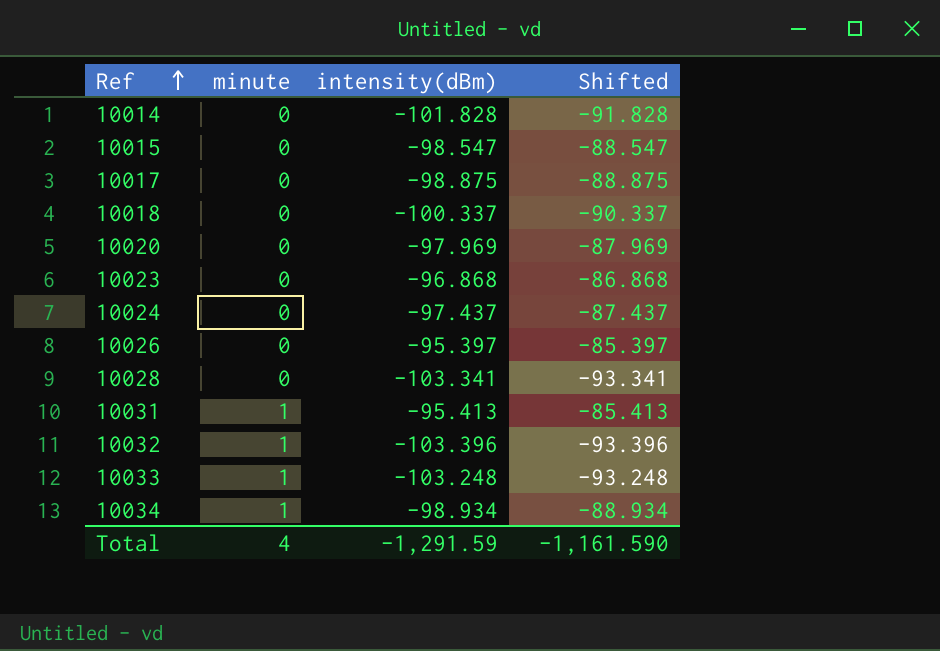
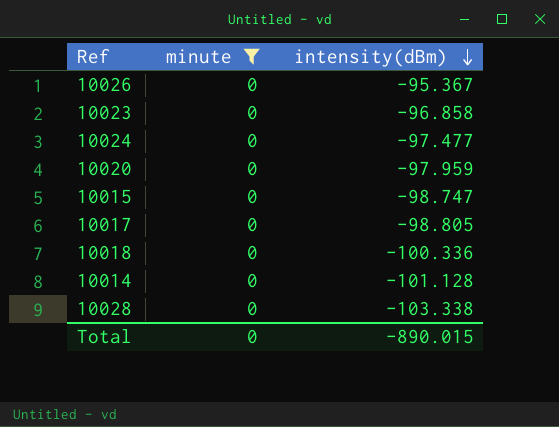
filter: none -> minute = 0
row order: Ref ascending -> intensity(dBm) descending
column Shifted | formula: [intensity(dBm)] + 10 -> none
10026 | intensity(dBm): -95.397 -> -95.367
10023 | intensity(dBm): -96.868 -> -96.858
10024 | intensity(dBm): -97.437 -> -97.477
10020 | intensity(dBm): -97.969 -> -97.959
10015 | intensity(dBm): -98.547 -> -98.747
10017 | intensity(dBm): -98.875 -> -98.805
10018 | intensity(dBm): -100.337 -> -100.336
10014 | intensity(dBm): -101.828 -> -101.128
10028 | intensity(dBm): -103.341 -> -103.338
Total | minute: 4 -> 0
Total | intensity(dBm): -1,291.59 -> -890.015

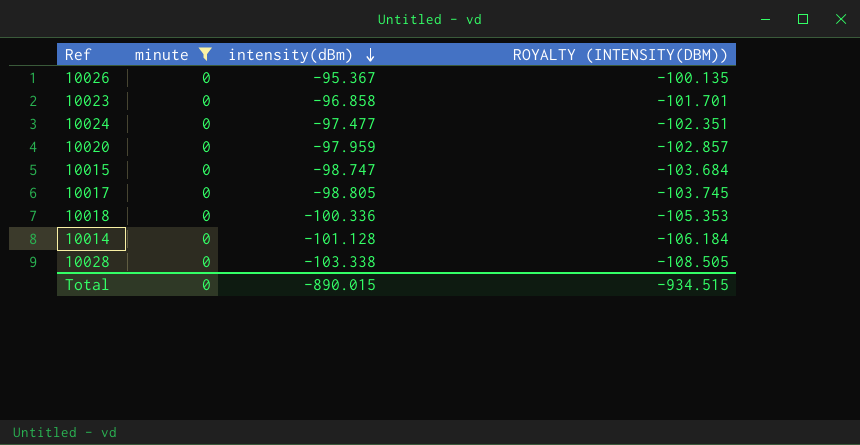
column ROYALTY (INTENSITY(DBM)) | formula: none -> [intensity(dBm)] * 1.05

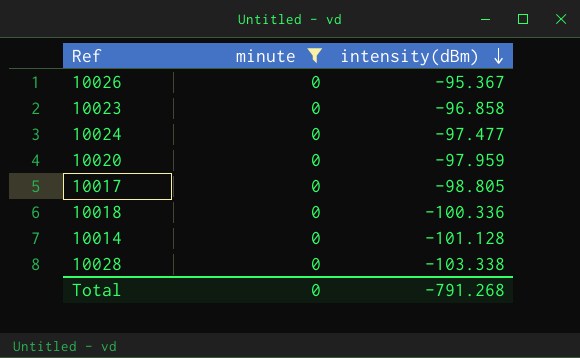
column ROYALTY (INTENSITY(DBM)) | formula: [intensity(dBm)] * 1.05 -> none
row 10015: 0 | -98.747 | -103.684 -> none
Total | intensity(dBm): -890.015 -> -791.268

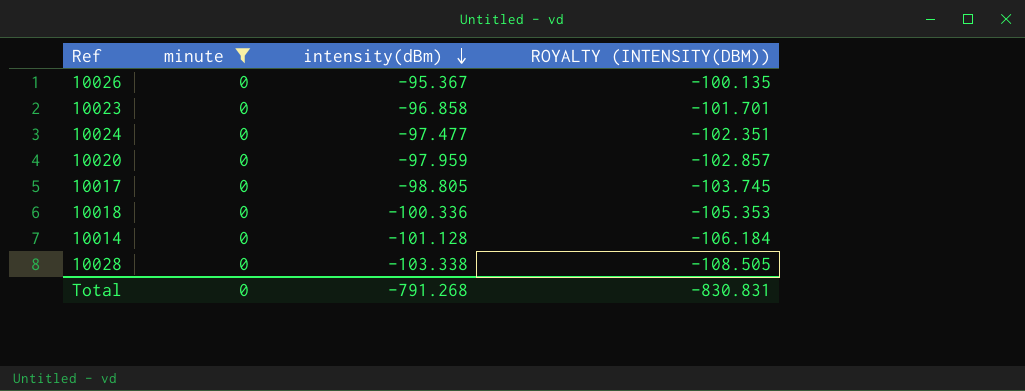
column ROYALTY (INTENSITY(DBM)) | formula: none -> [intensity(dBm)] * 1.05

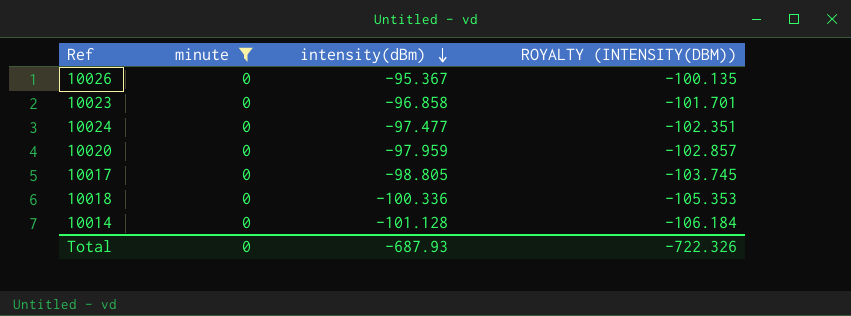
row 10028: 0 | -103.338 | -108.505 -> none
Total | intensity(dBm): -791.268 -> -687.93
Total | ROYALTY (INTENSITY(DBM)): -830.831 -> -722.326

